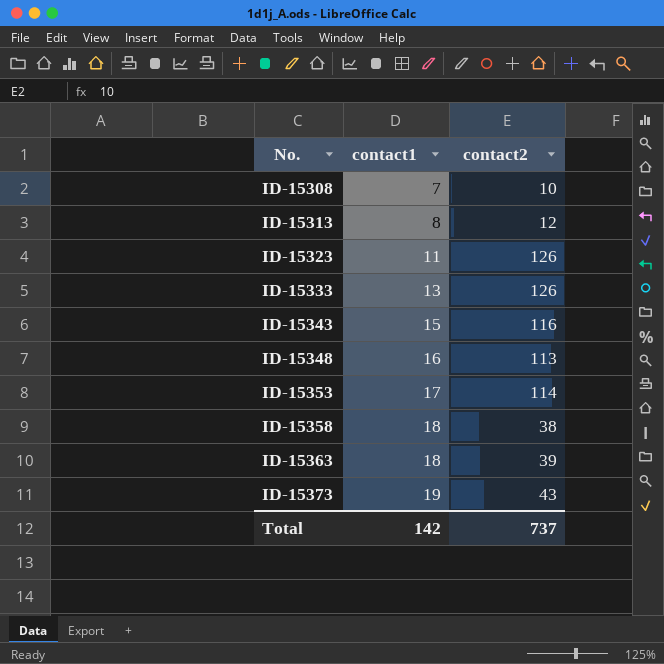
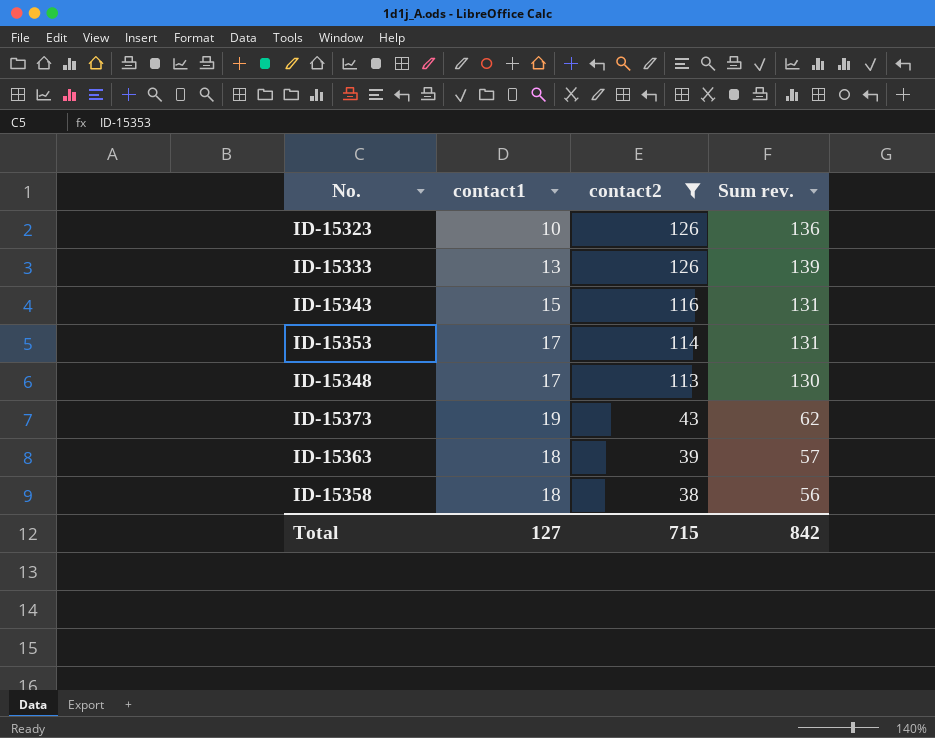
filter: none -> contact2 >= 38
row order: No. ascending -> contact2 descending
column Sum rev. | formula: none -> [contact1] + [contact2]
ID-15323 | contact1: 11 -> 10
ID-15348 | contact1: 16 -> 17
Total | contact1: 142 -> 127
Total | contact2: 737 -> 715

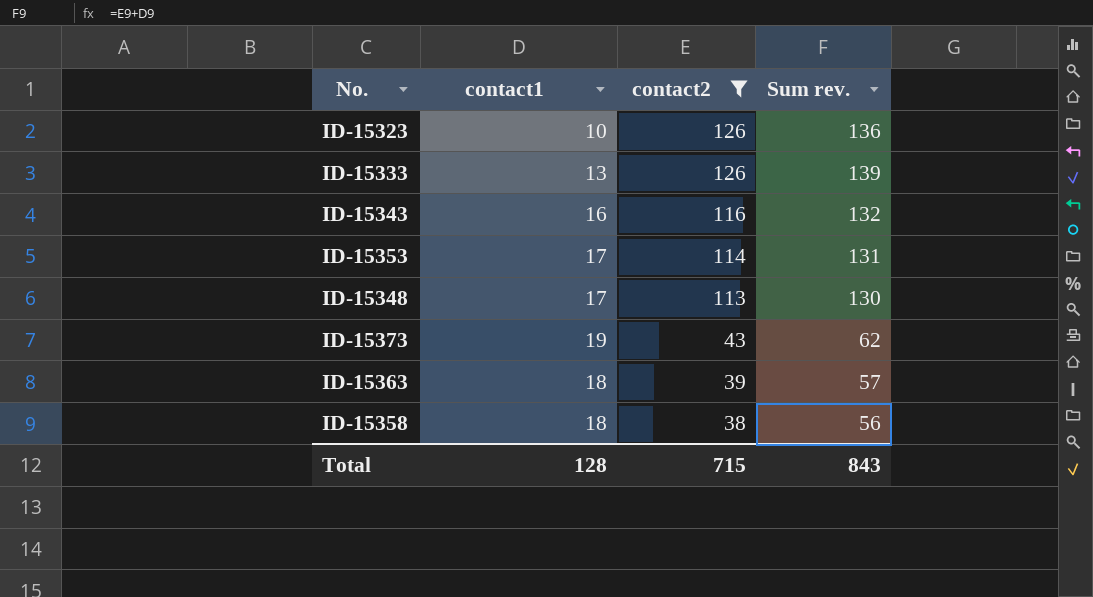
ID-15343 | contact1: 15 -> 16
ID-15343 | Sum rev.: 131 -> 132
Total | contact1: 127 -> 128
Total | Sum rev.: 842 -> 843

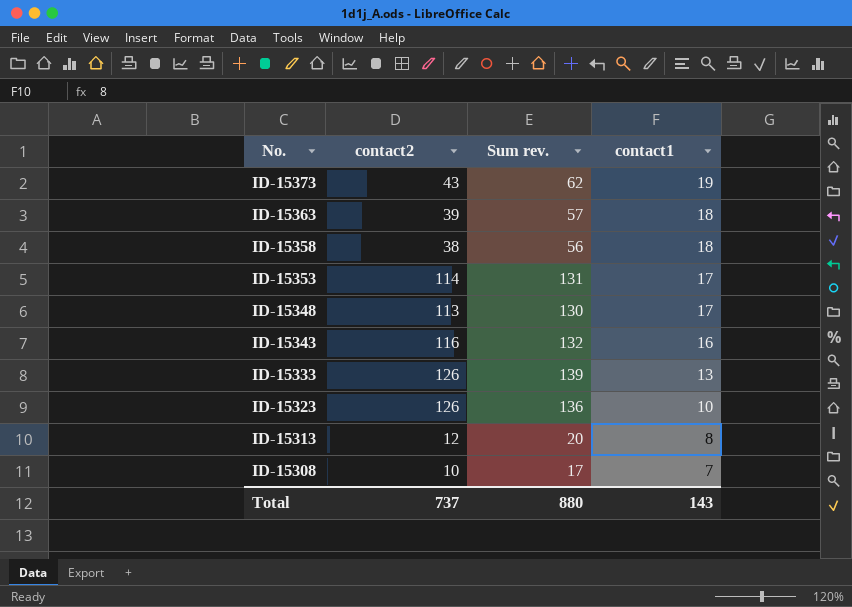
filter: contact2 >= 38 -> none
row order: contact2 descending -> No. descending
column contact1 | position: 2 -> 4
Total | contact2: 715 -> 737
Total | Sum rev.: 843 -> 880
Total | contact1: 128 -> 143

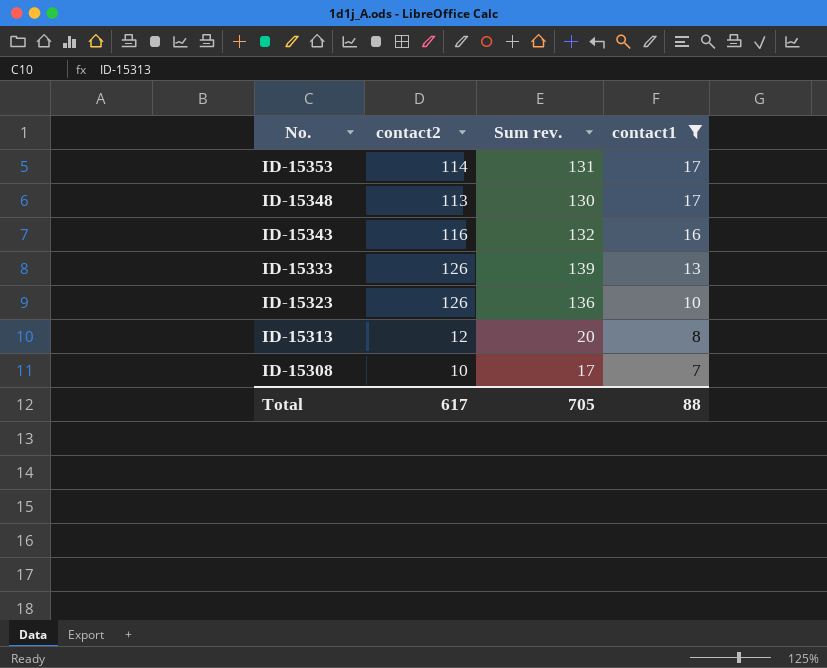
filter: none -> contact1 <= 17
Total | contact2: 737 -> 617
Total | Sum rev.: 880 -> 705
Total | contact1: 143 -> 88

